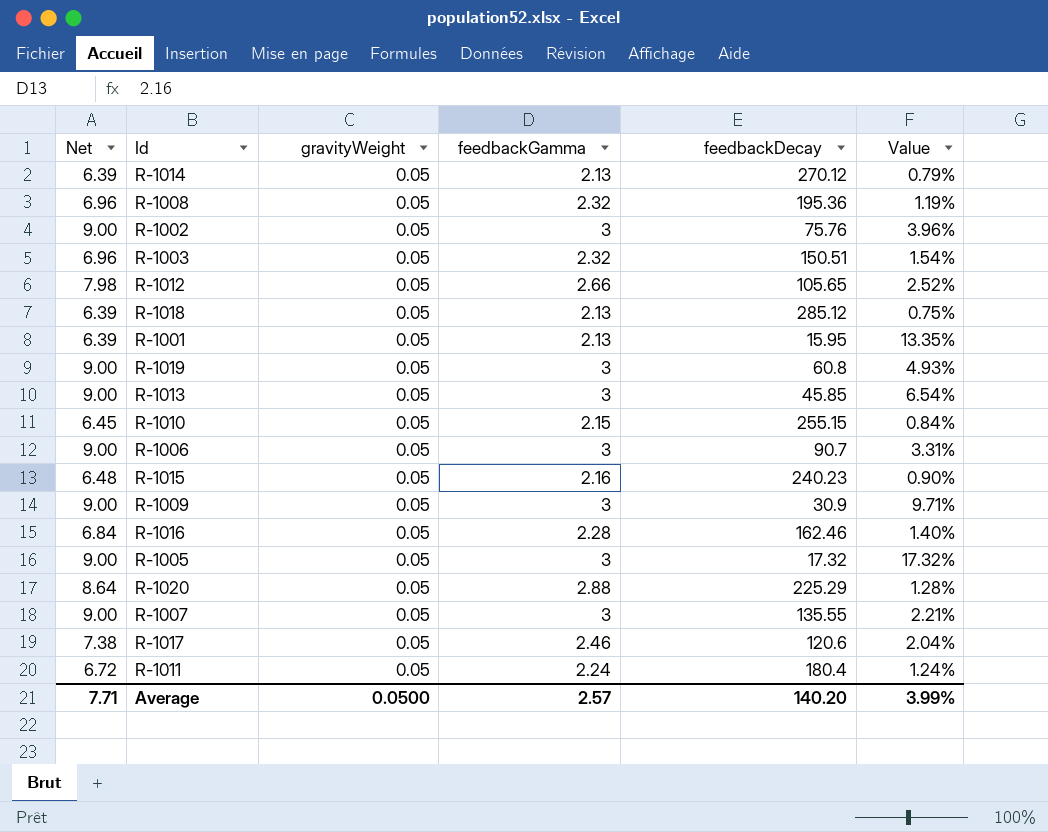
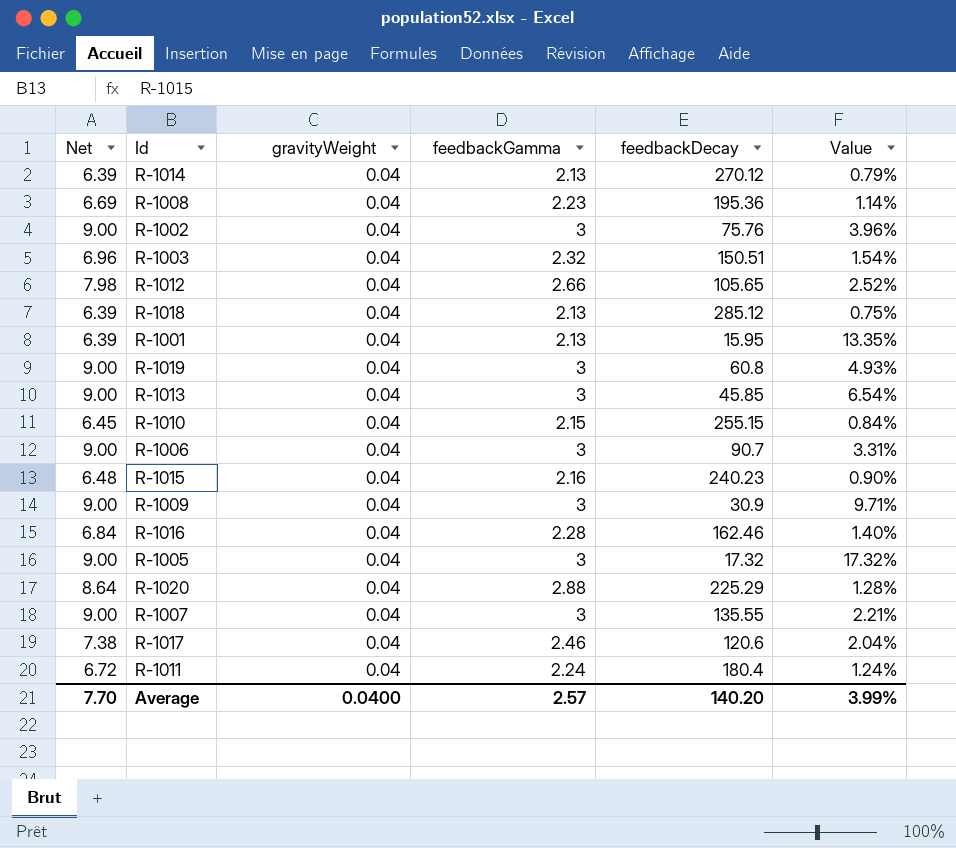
R-1014 | gravityWeight: 0.05 -> 0.04
R-1008 | Net: 6.96 -> 6.69
R-1008 | gravityWeight: 0.05 -> 0.04
R-1008 | feedbackGamma: 2.32 -> 2.23
R-1008 | Value: 1.19% -> 1.14%
R-1002 | gravityWeight: 0.05 -> 0.04
R-1003 | gravityWeight: 0.05 -> 0.04
R-1012 | gravityWeight: 0.05 -> 0.04
R-1018 | gravityWeight: 0.05 -> 0.04
R-1001 | gravityWeight: 0.05 -> 0.04
R-1019 | gravityWeight: 0.05 -> 0.04
R-1013 | gravityWeight: 0.05 -> 0.04
R-1010 | gravityWeight: 0.05 -> 0.04
R-1006 | gravityWeight: 0.05 -> 0.04
R-1015 | gravityWeight: 0.05 -> 0.04
R-1009 | gravityWeight: 0.05 -> 0.04
R-1016 | gravityWeight: 0.05 -> 0.04
R-1005 | gravityWeight: 0.05 -> 0.04
R-1020 | gravityWeight: 0.05 -> 0.04
R-1007 | gravityWeight: 0.05 -> 0.04
R-1017 | gravityWeight: 0.05 -> 0.04
R-1011 | gravityWeight: 0.05 -> 0.04
Average | Net: 7.71 -> 7.70
Average | gravityWeight: 0.0500 -> 0.0400

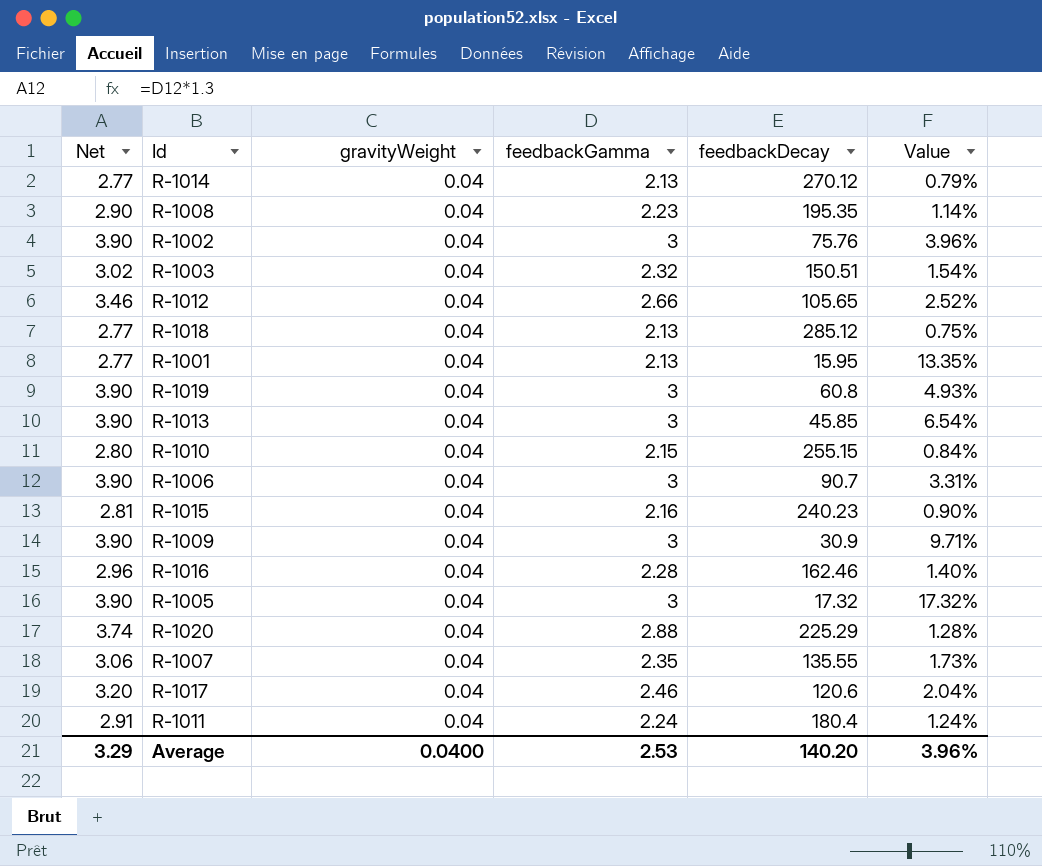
column Net | formula: [feedbackGamma] * 3 -> [feedbackGamma] * 1.3
R-1008 | feedbackDecay: 195.36 -> 195.35
R-1007 | feedbackGamma: 3 -> 2.35
R-1007 | Value: 2.21% -> 1.73%
Average | Net: 7.70 -> 3.29
Average | feedbackGamma: 2.57 -> 2.53
Average | Value: 3.99% -> 3.96%

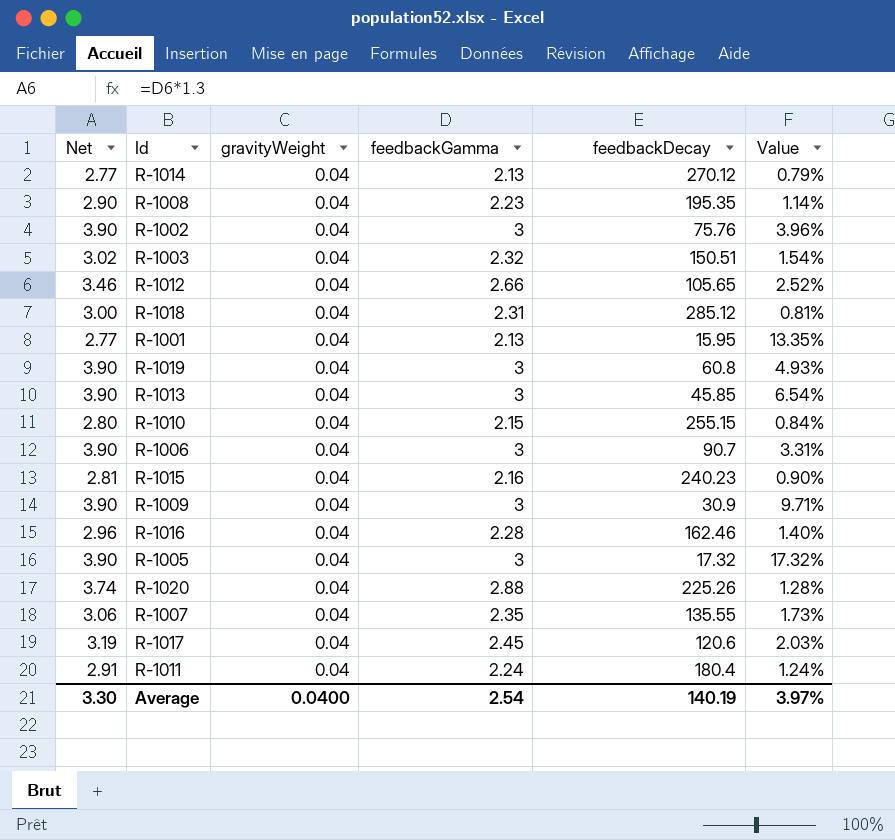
R-1018 | Net: 2.77 -> 3.00
R-1018 | feedbackGamma: 2.13 -> 2.31
R-1018 | Value: 0.75% -> 0.81%
R-1020 | feedbackDecay: 225.29 -> 225.26
R-1017 | Net: 3.20 -> 3.19
R-1017 | feedbackGamma: 2.46 -> 2.45
R-1017 | Value: 2.04% -> 2.03%
Average | Net: 3.29 -> 3.30
Average | feedbackGamma: 2.53 -> 2.54
Average | feedbackDecay: 140.20 -> 140.19
Average | Value: 3.96% -> 3.97%

